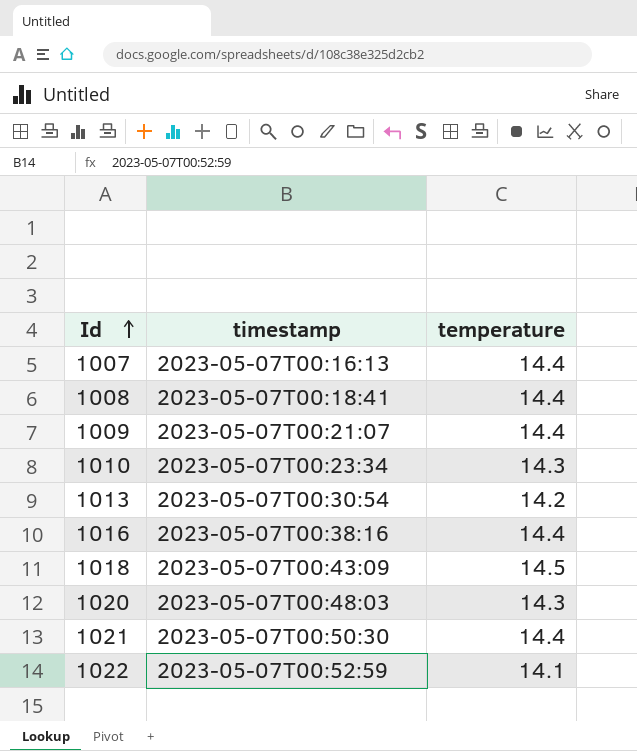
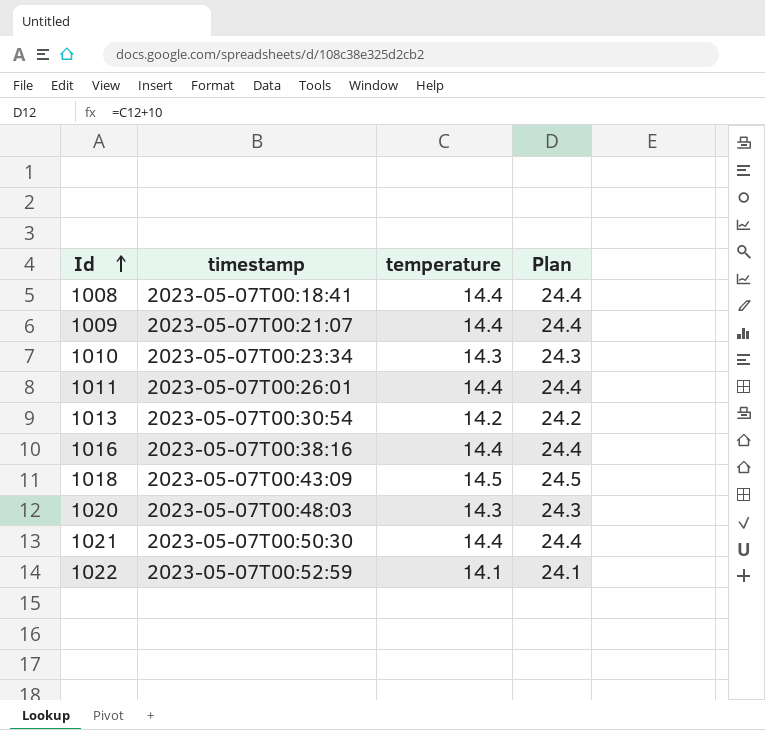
column Plan | formula: none -> [temperature] + 10
row 1007: 2023-05-07T00:16:13 | 14.4 -> none
row 1011: none -> 2023-05-07T00:26:01 | 14.4 | 24.4

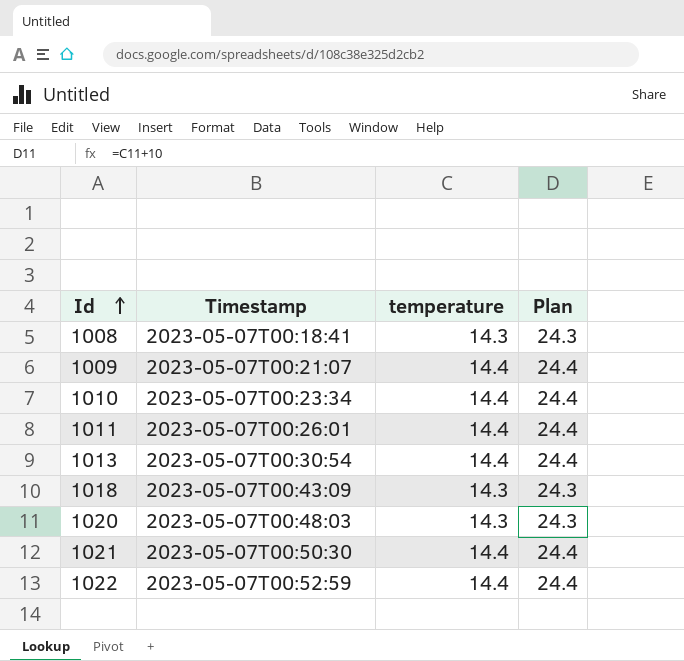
column name: timestamp -> Timestamp
row 1016: 2023-05-07T00:38:16 | 14.4 | 24.4 -> none
1008 | temperature: 14.4 -> 14.3
1008 | Plan: 24.4 -> 24.3
1010 | temperature: 14.3 -> 14.4
1010 | Plan: 24.3 -> 24.4
1013 | temperature: 14.2 -> 14.4
1013 | Plan: 24.2 -> 24.4
1018 | temperature: 14.5 -> 14.3
1018 | Plan: 24.5 -> 24.3
1022 | temperature: 14.1 -> 14.4
1022 | Plan: 24.1 -> 24.4

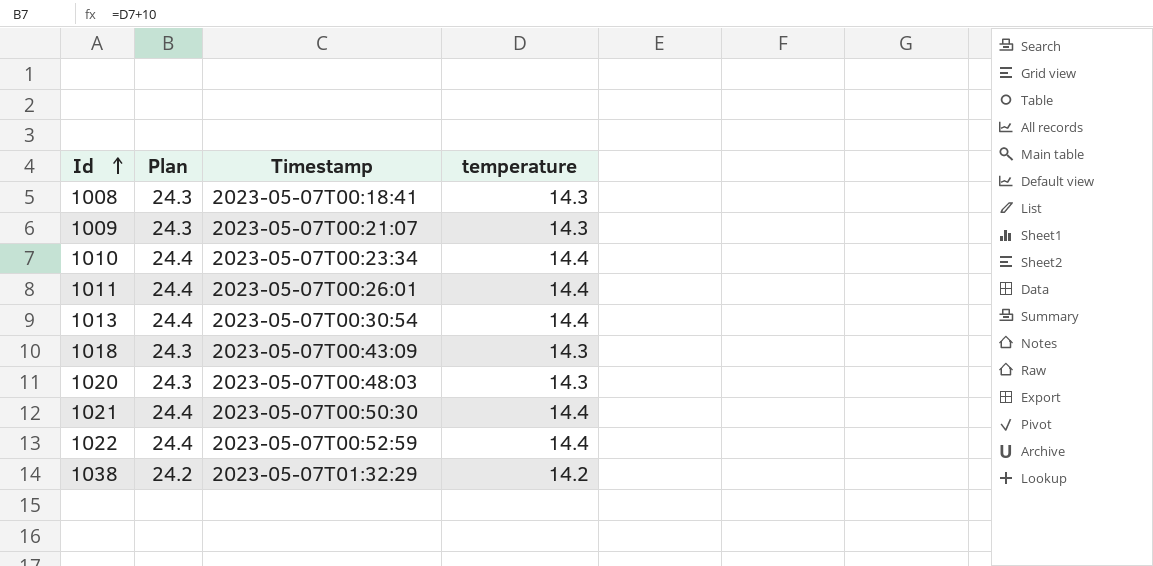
column Plan | position: 4 -> 2
1009 | Plan: 24.4 -> 24.3
1009 | temperature: 14.4 -> 14.3
row 1038: none -> 24.2 | 2023-05-07T01:32:29 | 14.2

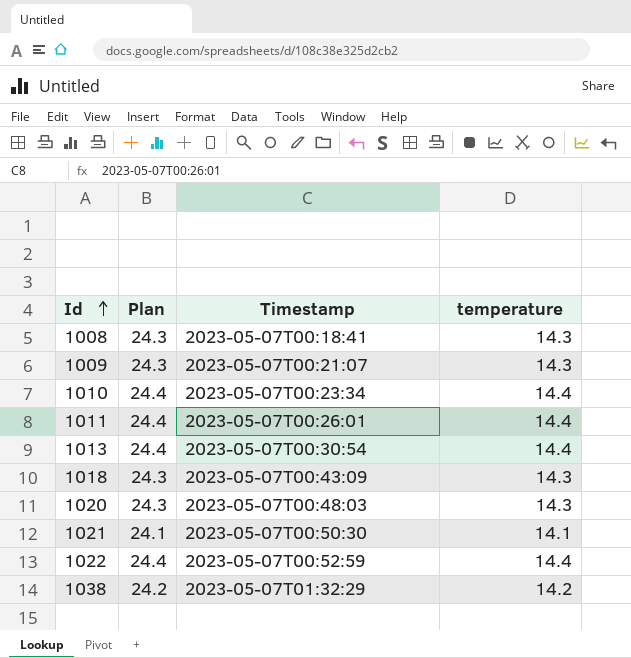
1021 | Plan: 24.4 -> 24.1
1021 | temperature: 14.4 -> 14.1

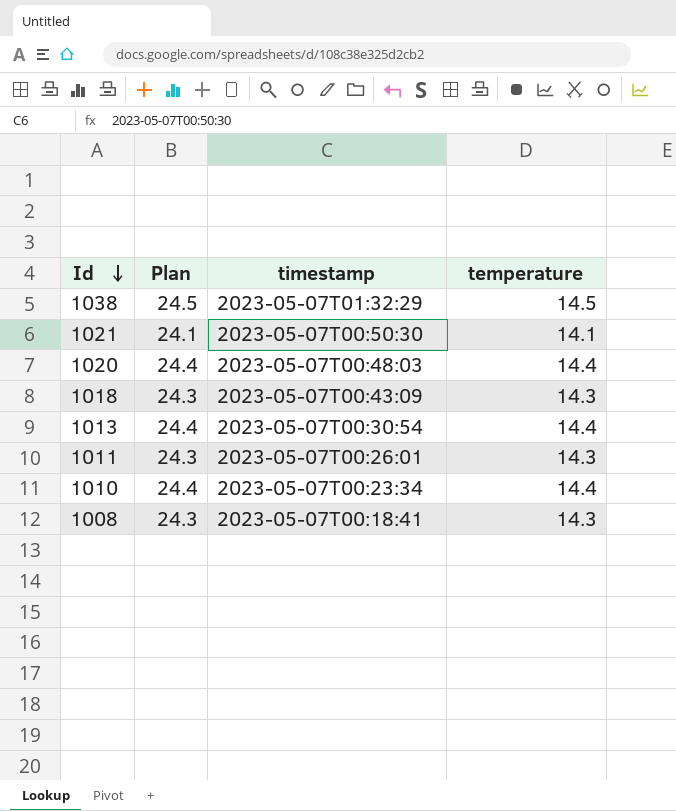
row order: Id ascending -> Id descending
column name: Timestamp -> timestamp
row 1009: 24.3 | 2023-05-07T00:21:07 | 14.3 -> none
row 1022: 24.4 | 2023-05-07T00:52:59 | 14.4 -> none
1038 | Plan: 24.2 -> 24.5
1038 | temperature: 14.2 -> 14.5
1020 | Plan: 24.3 -> 24.4
1020 | temperature: 14.3 -> 14.4
1011 | Plan: 24.4 -> 24.3
1011 | temperature: 14.4 -> 14.3

